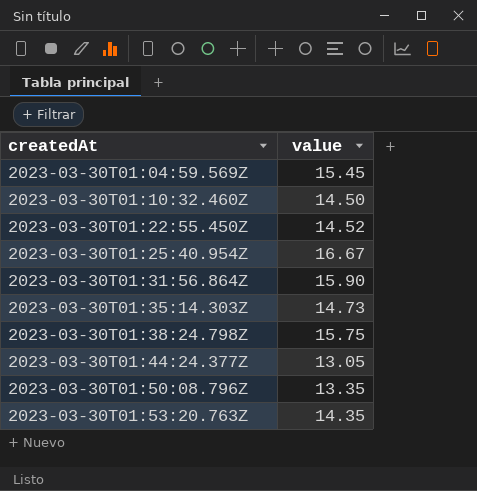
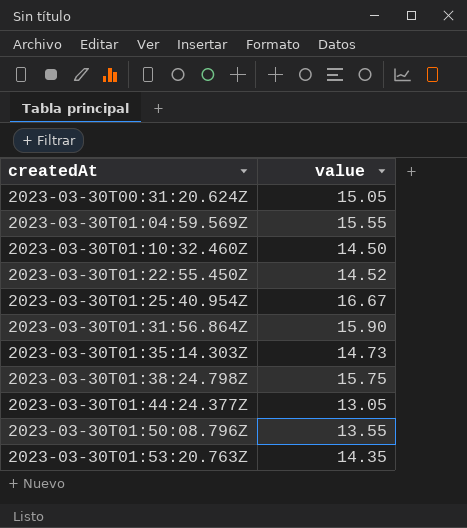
row 2023-03-30T00:31:20.624Z: none -> 15.05
2023-03-30T01:04:59.569Z | value: 15.45 -> 15.55
2023-03-30T01:50:08.796Z | value: 13.35 -> 13.55

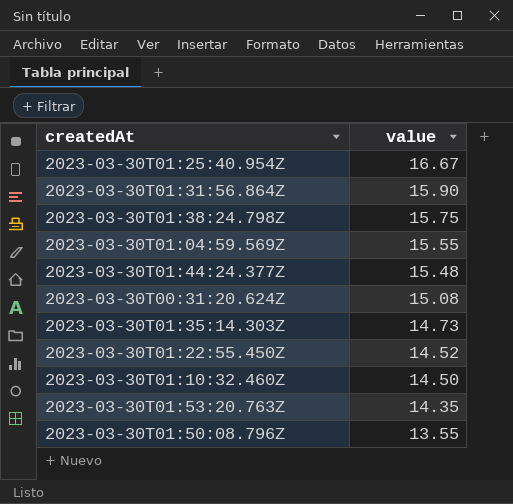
row order: createdAt ascending -> value descending
2023-03-30T01:44:24.377Z | value: 13.05 -> 15.48
2023-03-30T00:31:20.624Z | value: 15.05 -> 15.08

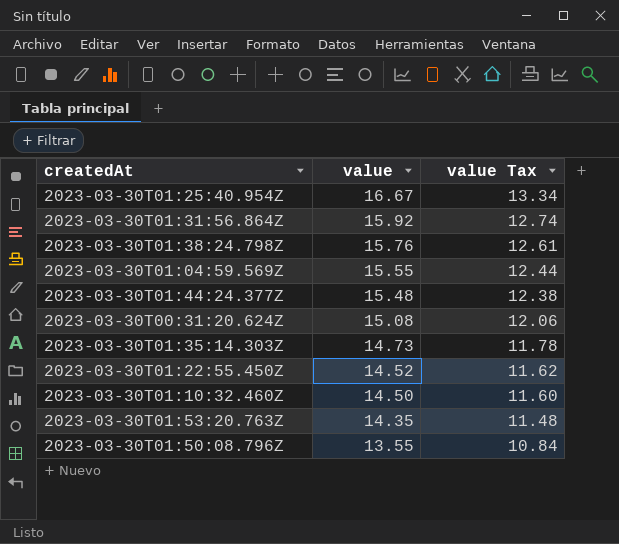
column value Tax | formula: none -> [value] * 0.8
2023-03-30T01:31:56.864Z | value: 15.90 -> 15.92
2023-03-30T01:38:24.798Z | value: 15.75 -> 15.76

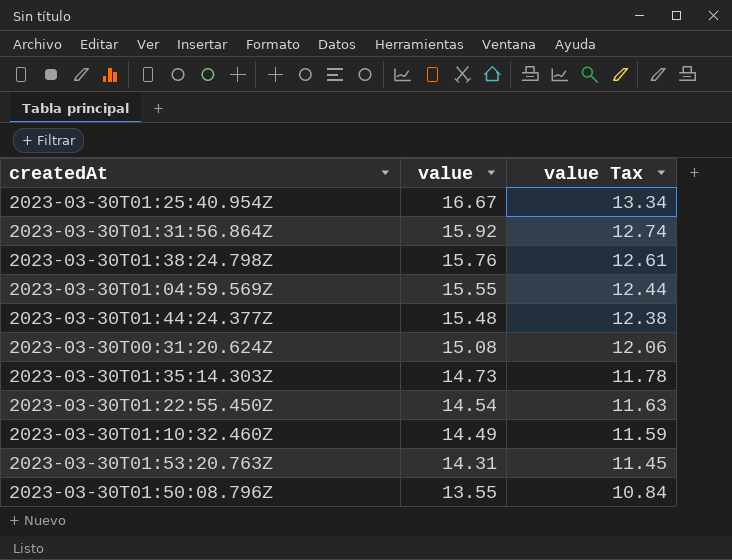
2023-03-30T01:22:55.450Z | value: 14.52 -> 14.54
2023-03-30T01:22:55.450Z | value Tax: 11.62 -> 11.63
2023-03-30T01:10:32.460Z | value: 14.50 -> 14.49
2023-03-30T01:10:32.460Z | value Tax: 11.60 -> 11.59
2023-03-30T01:53:20.763Z | value: 14.35 -> 14.31
2023-03-30T01:53:20.763Z | value Tax: 11.48 -> 11.45

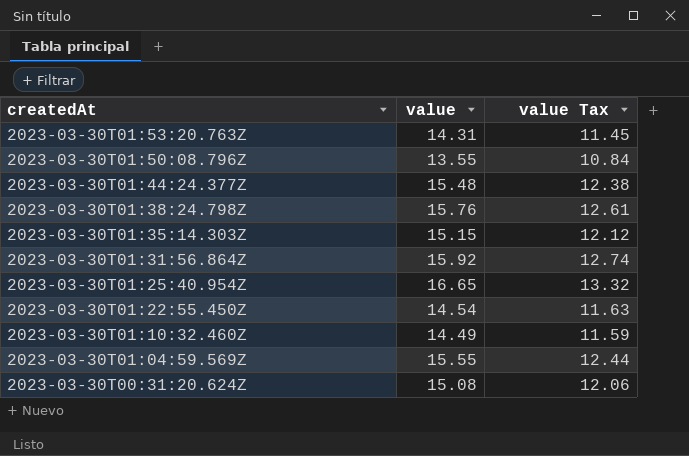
row order: value descending -> createdAt descending
2023-03-30T01:35:14.303Z | value: 14.73 -> 15.15
2023-03-30T01:35:14.303Z | value Tax: 11.78 -> 12.12
2023-03-30T01:25:40.954Z | value: 16.67 -> 16.65
2023-03-30T01:25:40.954Z | value Tax: 13.34 -> 13.32

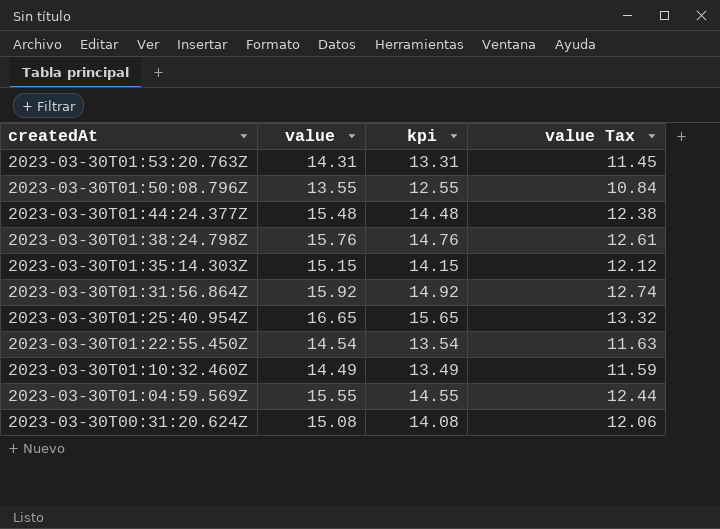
column kpi | formula: none -> [value] - 1

